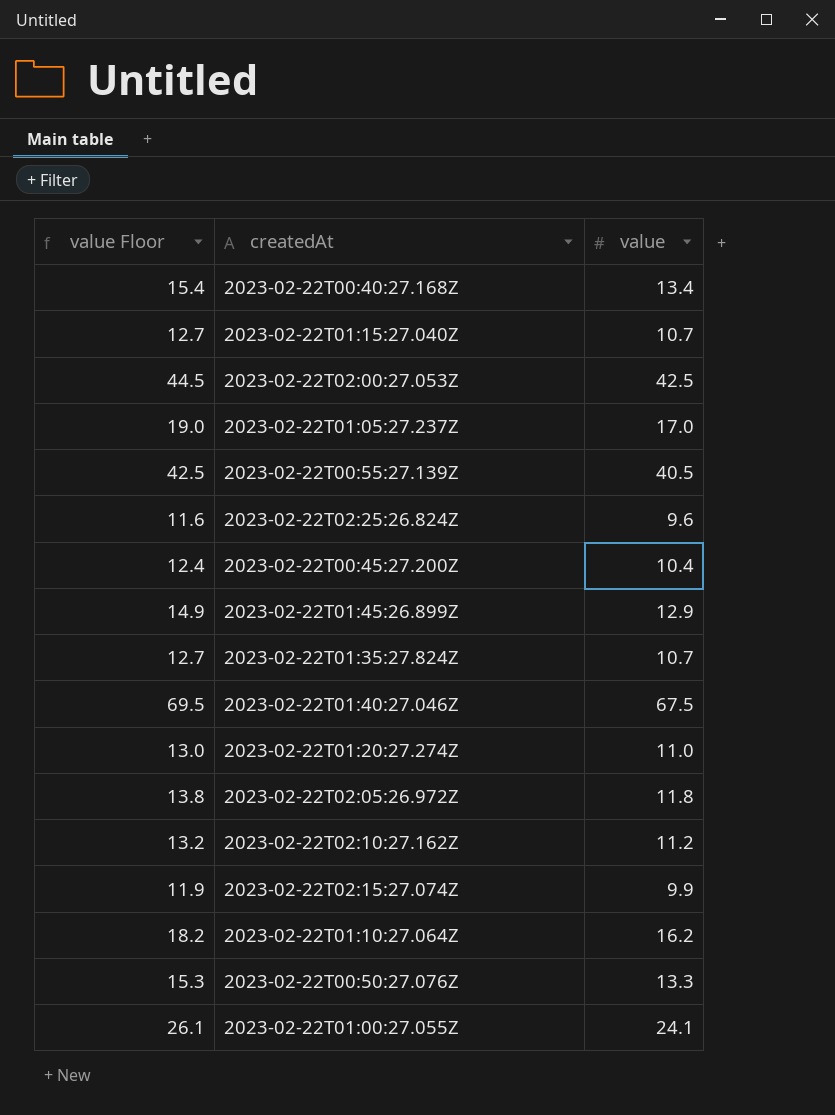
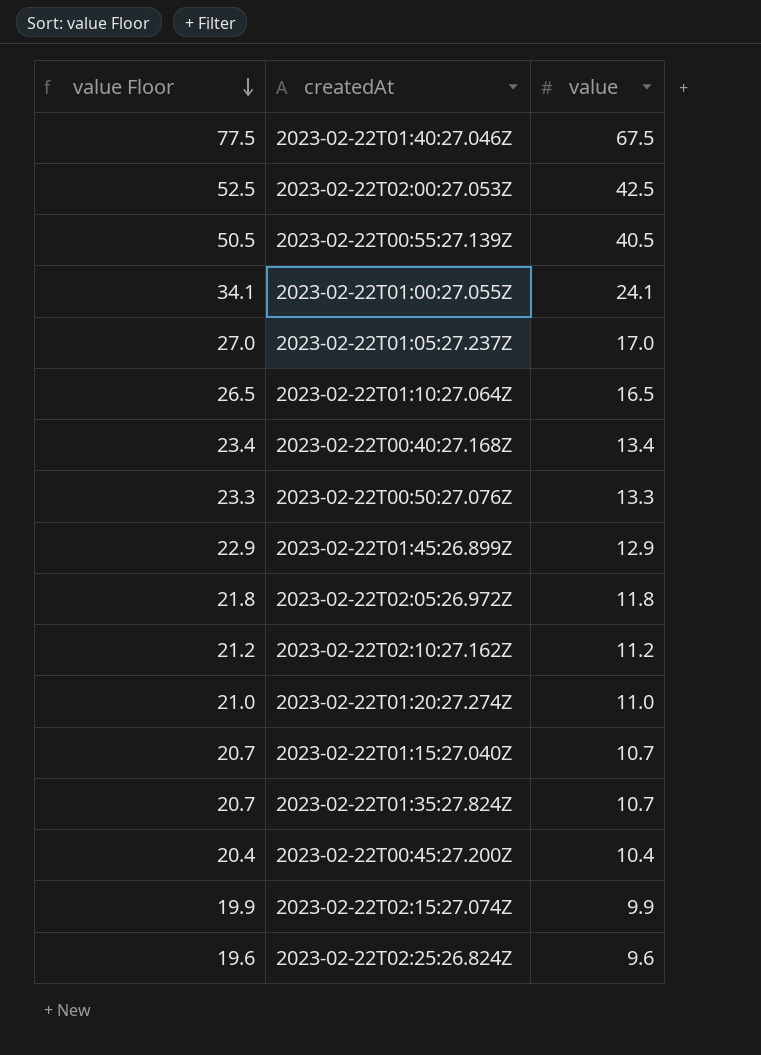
row order: none -> value Floor descending
column value Floor | formula: [value] + 2 -> [value] + 10
2023-02-22T01:10:27.064Z | value: 16.2 -> 16.5

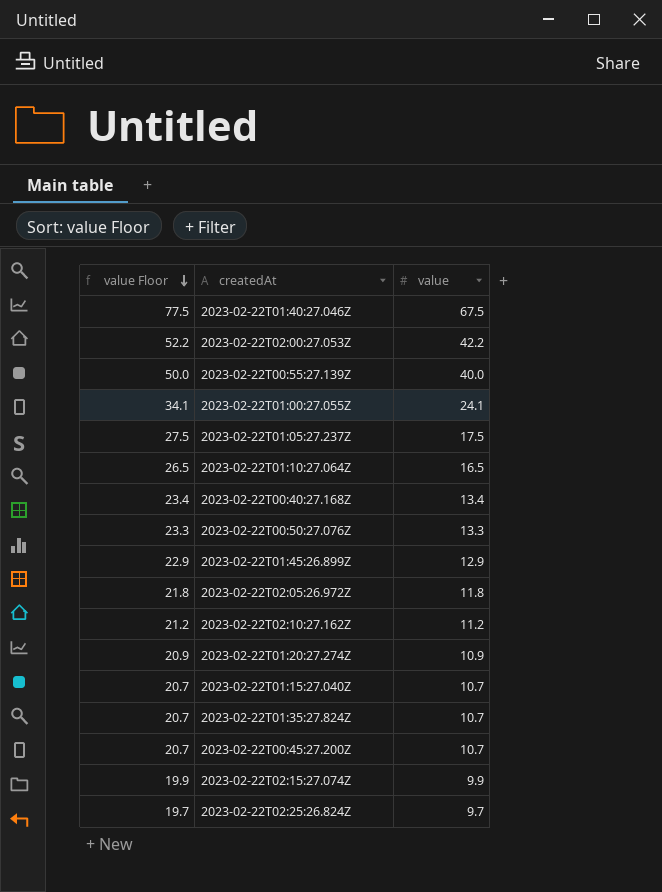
2023-02-22T02:00:27.053Z | value Floor: 52.5 -> 52.2
2023-02-22T02:00:27.053Z | value: 42.5 -> 42.2
2023-02-22T00:55:27.139Z | value Floor: 50.5 -> 50.0
2023-02-22T00:55:27.139Z | value: 40.5 -> 40.0
2023-02-22T01:05:27.237Z | value Floor: 27.0 -> 27.5
2023-02-22T01:05:27.237Z | value: 17.0 -> 17.5
2023-02-22T01:20:27.274Z | value Floor: 21.0 -> 20.9
2023-02-22T01:20:27.274Z | value: 11.0 -> 10.9
2023-02-22T00:45:27.200Z | value Floor: 20.4 -> 20.7
2023-02-22T00:45:27.200Z | value: 10.4 -> 10.7
2023-02-22T02:25:26.824Z | value Floor: 19.6 -> 19.7
2023-02-22T02:25:26.824Z | value: 9.6 -> 9.7

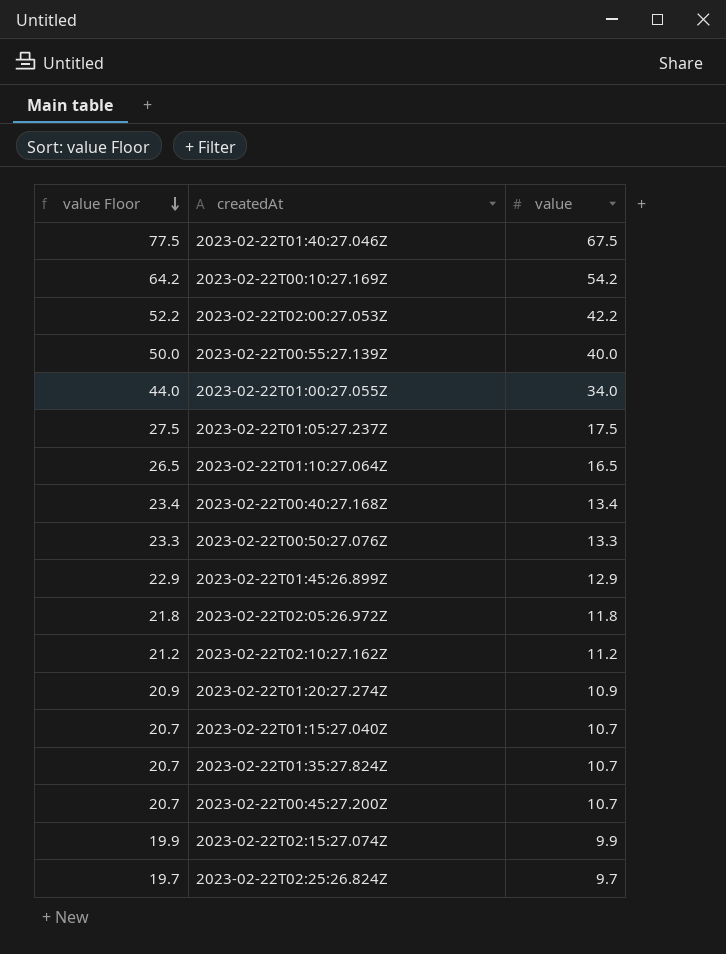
row 2023-02-22T00:10:27.169Z: none -> 64.2 | 54.2
2023-02-22T01:00:27.055Z | value Floor: 34.1 -> 44.0
2023-02-22T01:00:27.055Z | value: 24.1 -> 34.0

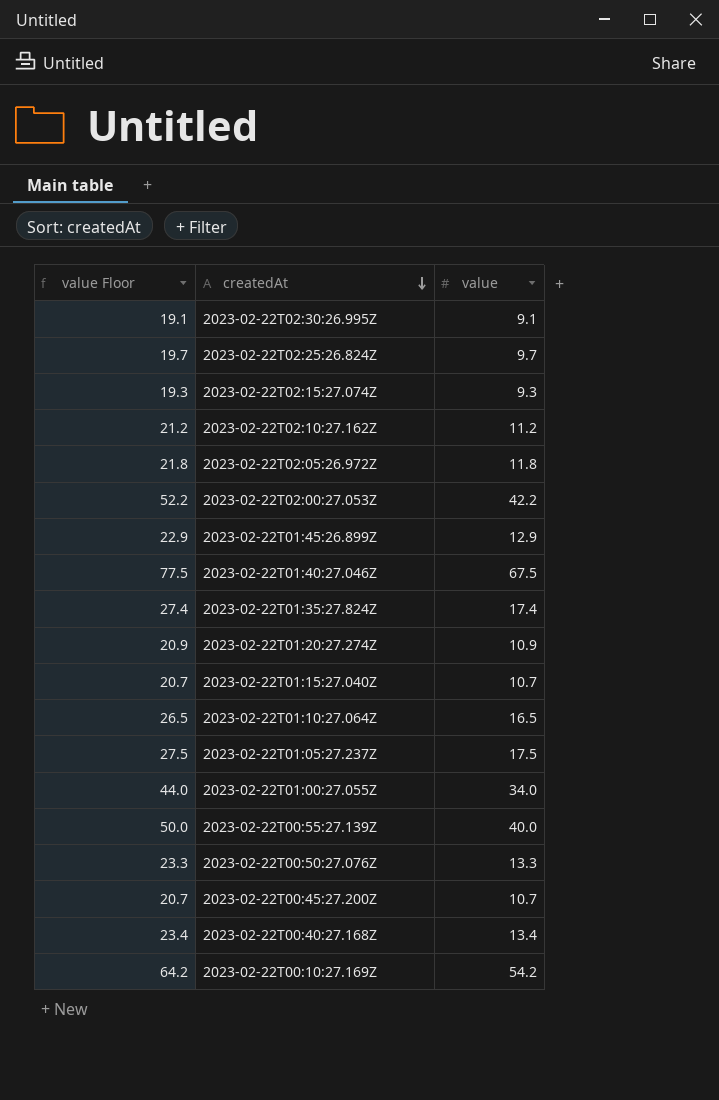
row order: value Floor descending -> createdAt descending
row 2023-02-22T02:30:26.995Z: none -> 19.1 | 9.1
2023-02-22T02:15:27.074Z | value Floor: 19.9 -> 19.3
2023-02-22T02:15:27.074Z | value: 9.9 -> 9.3
2023-02-22T01:35:27.824Z | value Floor: 20.7 -> 27.4
2023-02-22T01:35:27.824Z | value: 10.7 -> 17.4

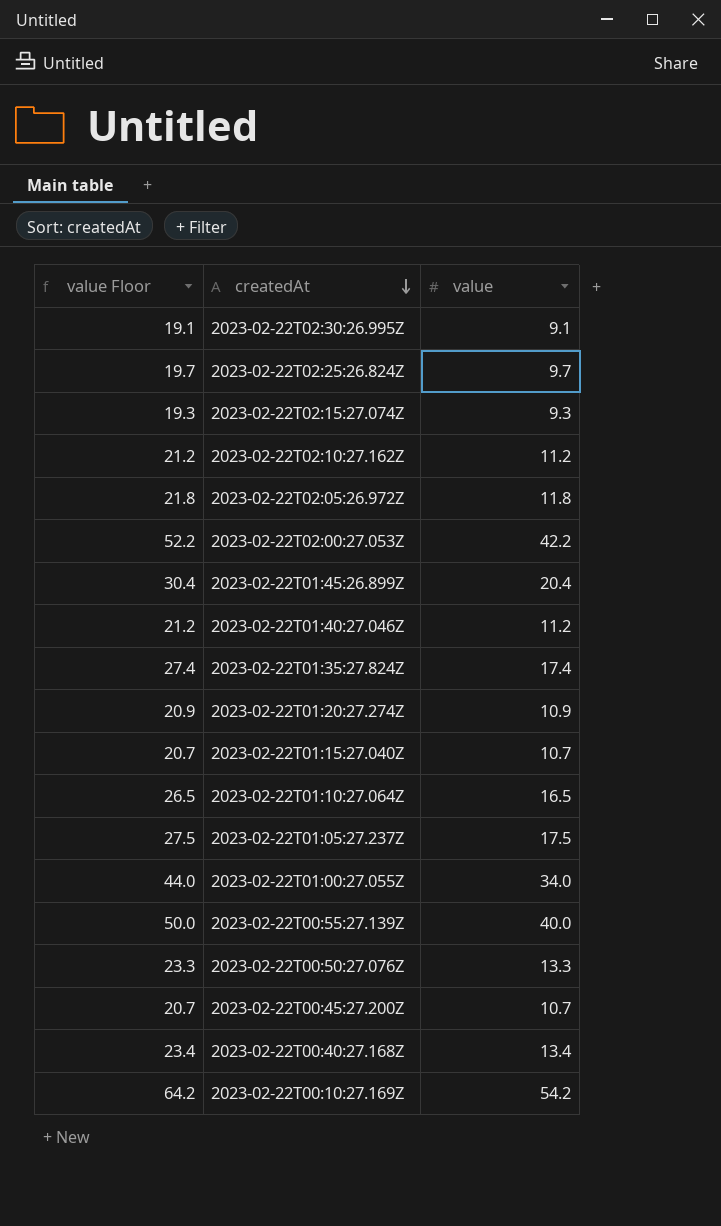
2023-02-22T01:45:26.899Z | value Floor: 22.9 -> 30.4
2023-02-22T01:45:26.899Z | value: 12.9 -> 20.4
2023-02-22T01:40:27.046Z | value Floor: 77.5 -> 21.2
2023-02-22T01:40:27.046Z | value: 67.5 -> 11.2

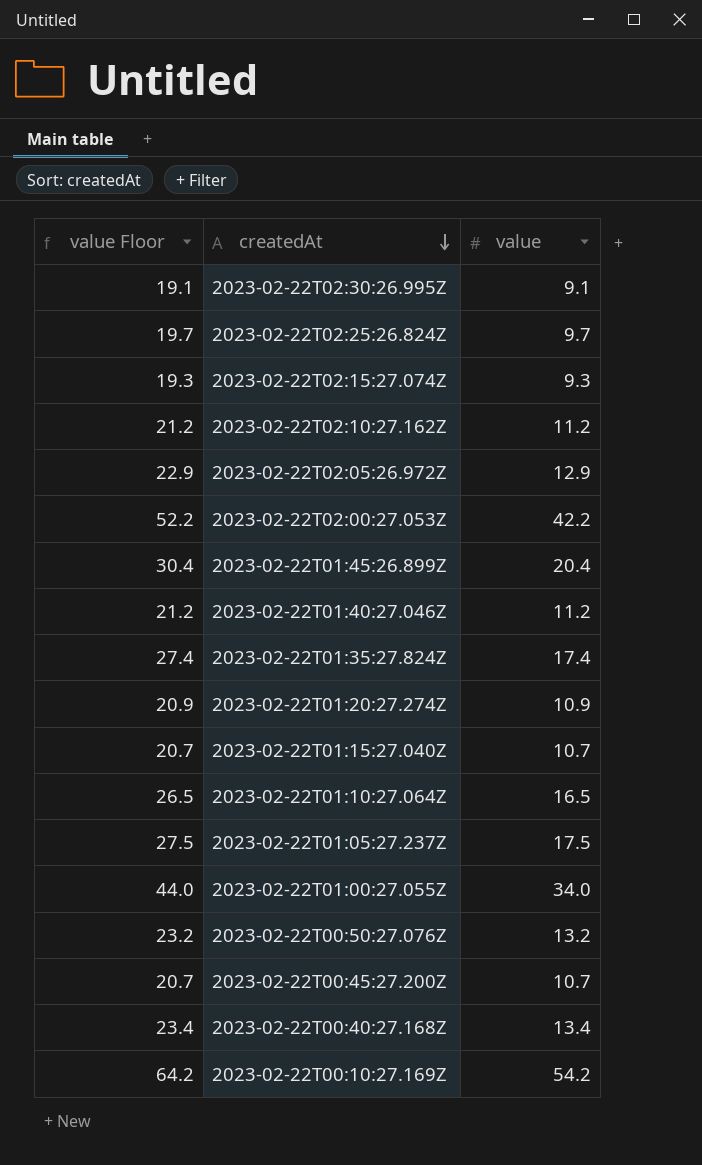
row 2023-02-22T00:55:27.139Z: 50.0 | 40.0 -> none
2023-02-22T02:05:26.972Z | value Floor: 21.8 -> 22.9
2023-02-22T02:05:26.972Z | value: 11.8 -> 12.9
2023-02-22T00:50:27.076Z | value Floor: 23.3 -> 23.2
2023-02-22T00:50:27.076Z | value: 13.3 -> 13.2

